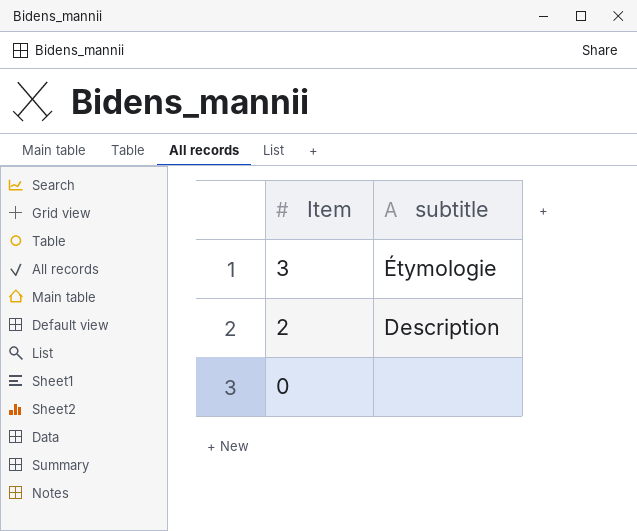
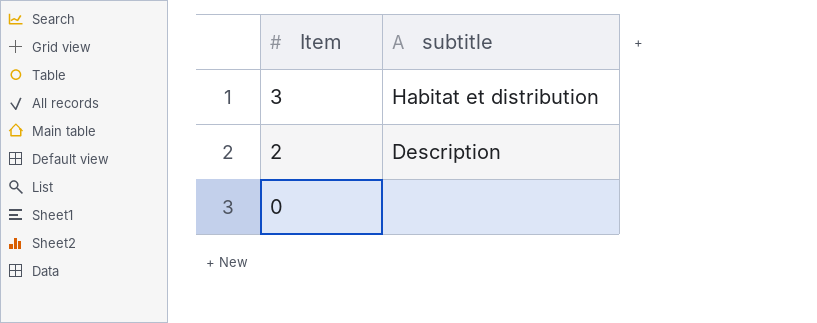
3 | subtitle: Étymologie -> Habitat et distribution

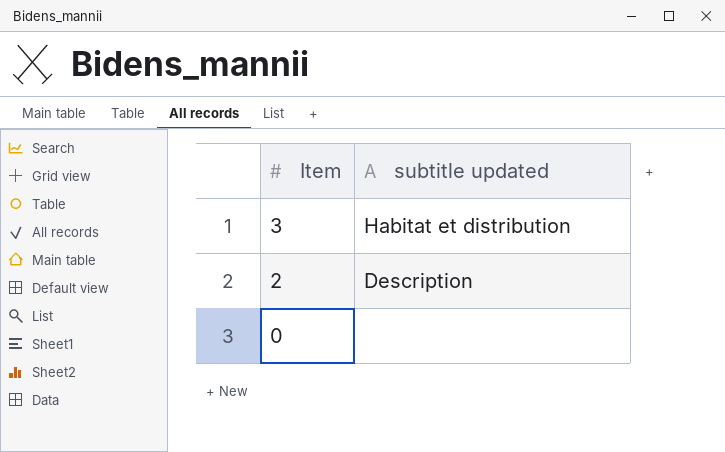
column name: subtitle -> subtitle updated

